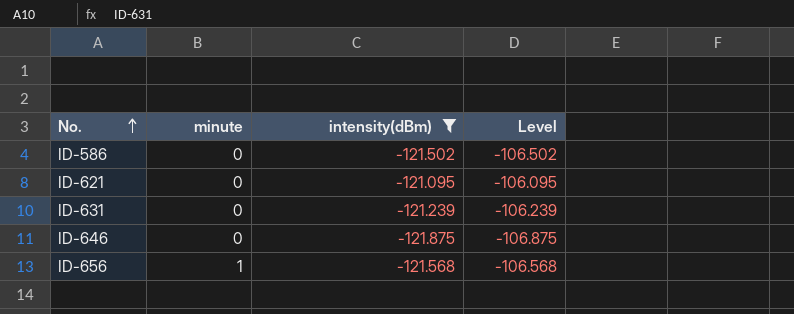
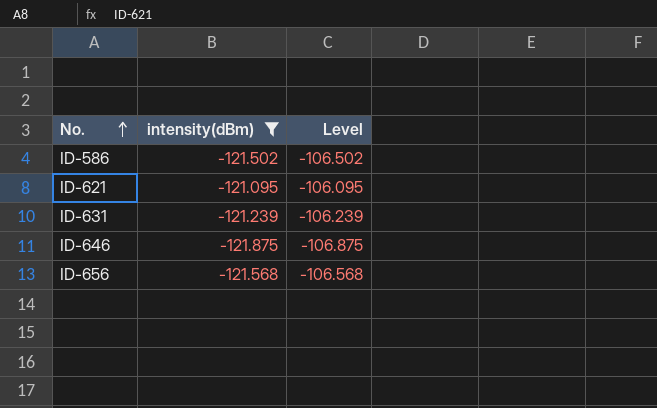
column minute | position: 2 -> none

